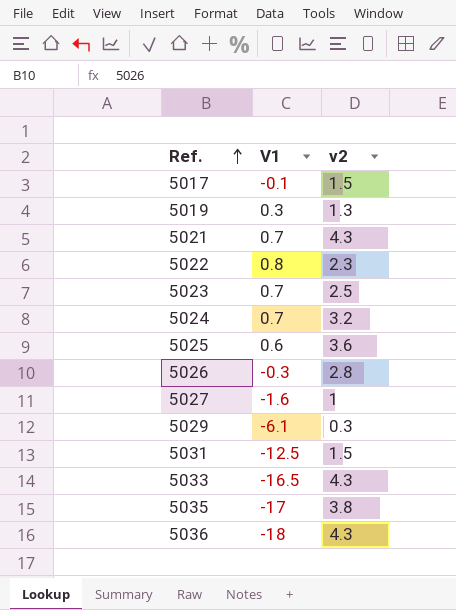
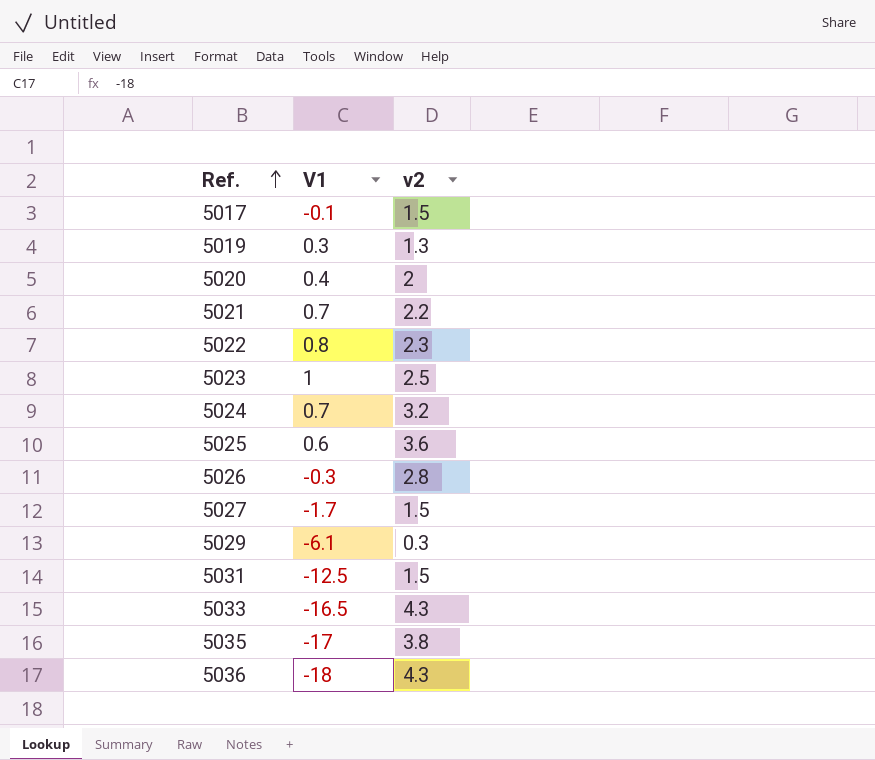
row 5020: none -> 0.4 | 2
5021 | v2: 4.3 -> 2.2
5023 | V1: 0.7 -> 1
5027 | V1: -1.6 -> -1.7
5027 | v2: 1 -> 1.5

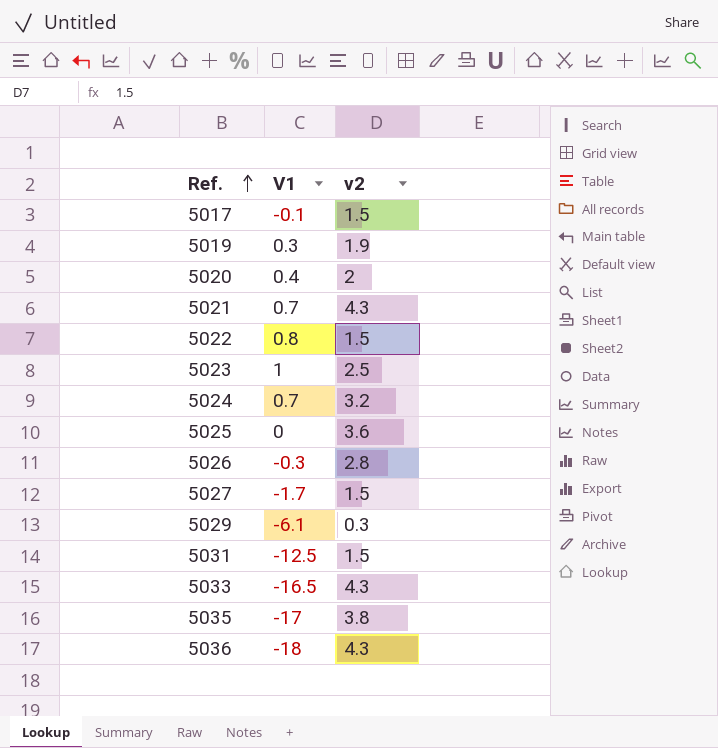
5019 | v2: 1.3 -> 1.9
5021 | v2: 2.2 -> 4.3
5022 | v2: 2.3 -> 1.5
5025 | V1: 0.6 -> 0

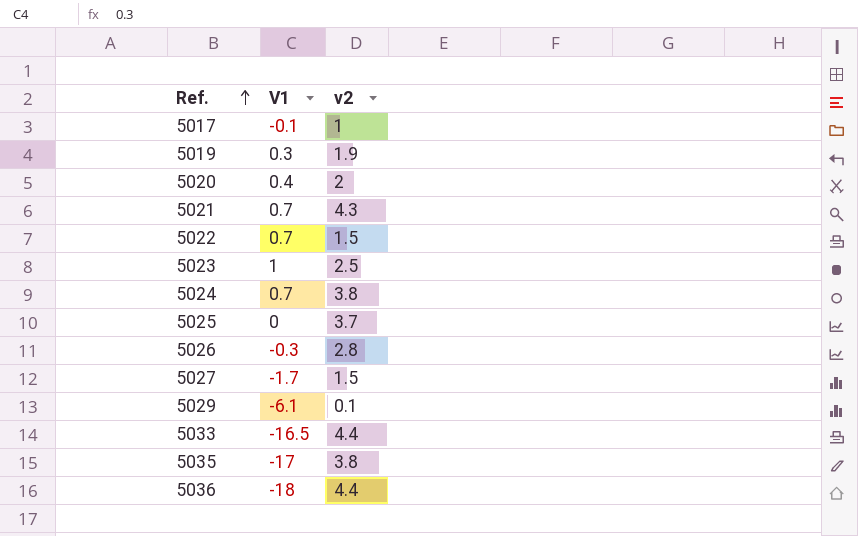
row 5031: -12.5 | 1.5 -> none
5017 | v2: 1.5 -> 1
5022 | V1: 0.8 -> 0.7
5024 | v2: 3.2 -> 3.8
5025 | v2: 3.6 -> 3.7
5029 | v2: 0.3 -> 0.1
5033 | v2: 4.3 -> 4.4
5036 | v2: 4.3 -> 4.4

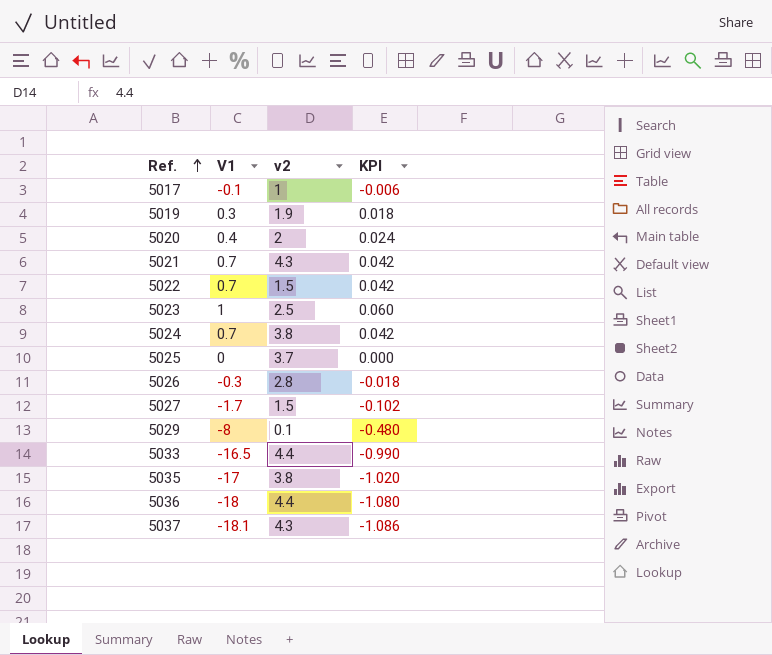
column KPI | formula: none -> [V1] * 0.06
5029 | V1: -6.1 -> -8
row 5037: none -> -18.1 | 4.3 | -1.086

